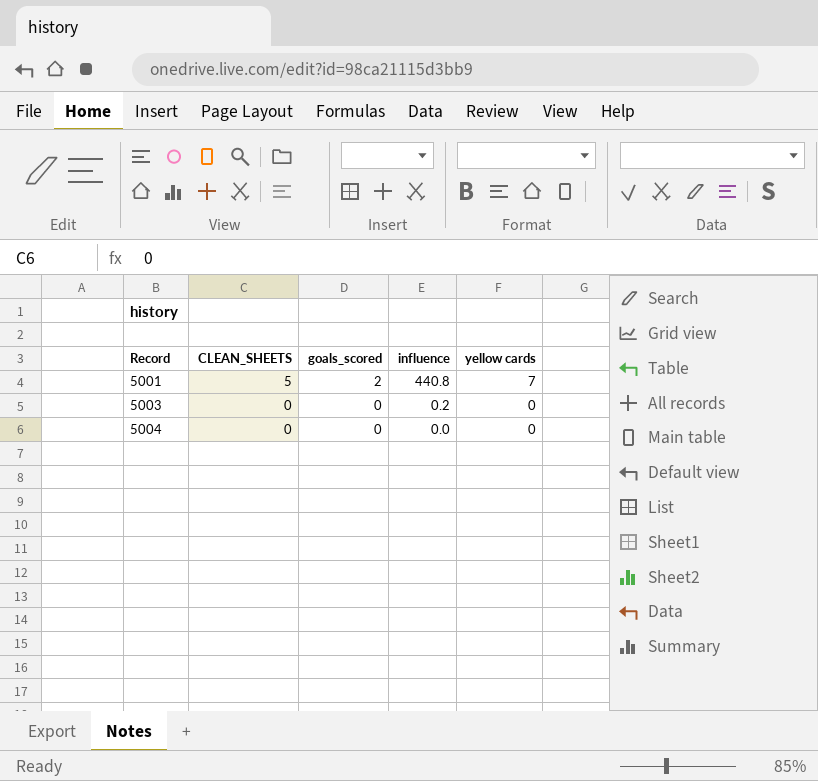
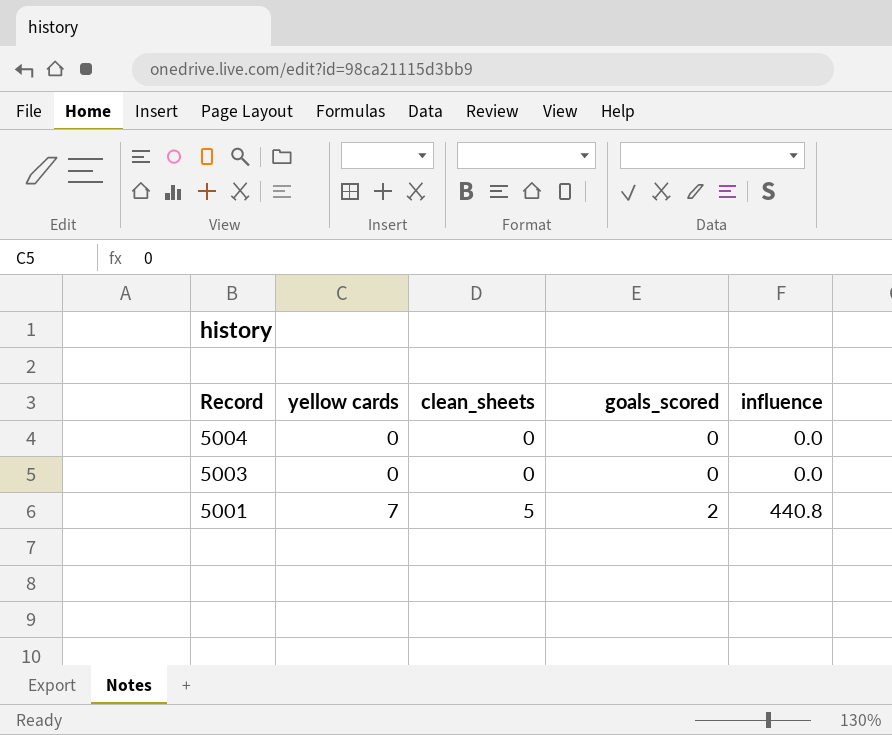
row order: Record ascending -> Record descending
column yellow cards | position: 5 -> 2
column name: CLEAN_SHEETS -> clean_sheets
5003 | influence: 0.2 -> 0.0

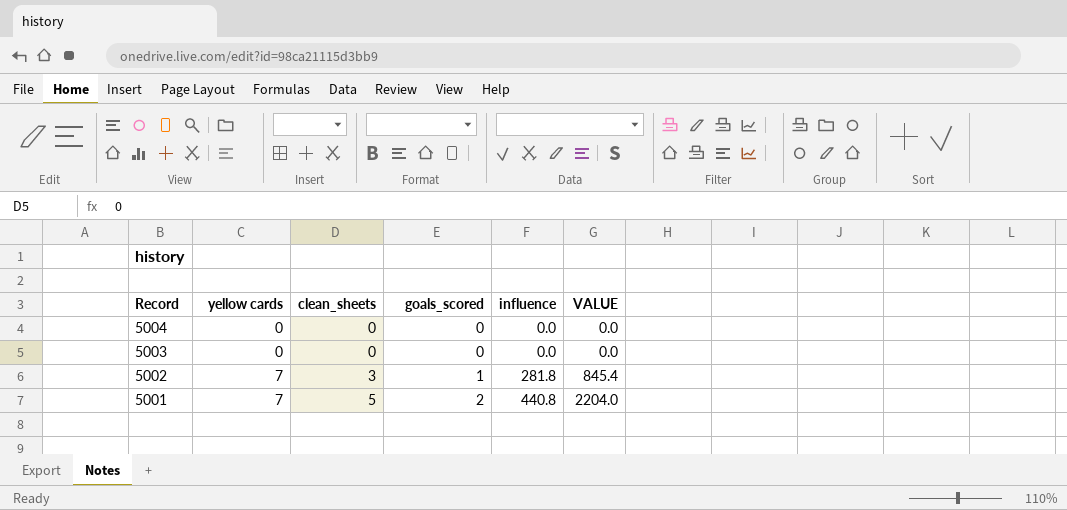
column VALUE | formula: none -> [clean_sheets] * [influence]
row 5002: none -> 7 | 3 | 1 | 281.8 | 845.4

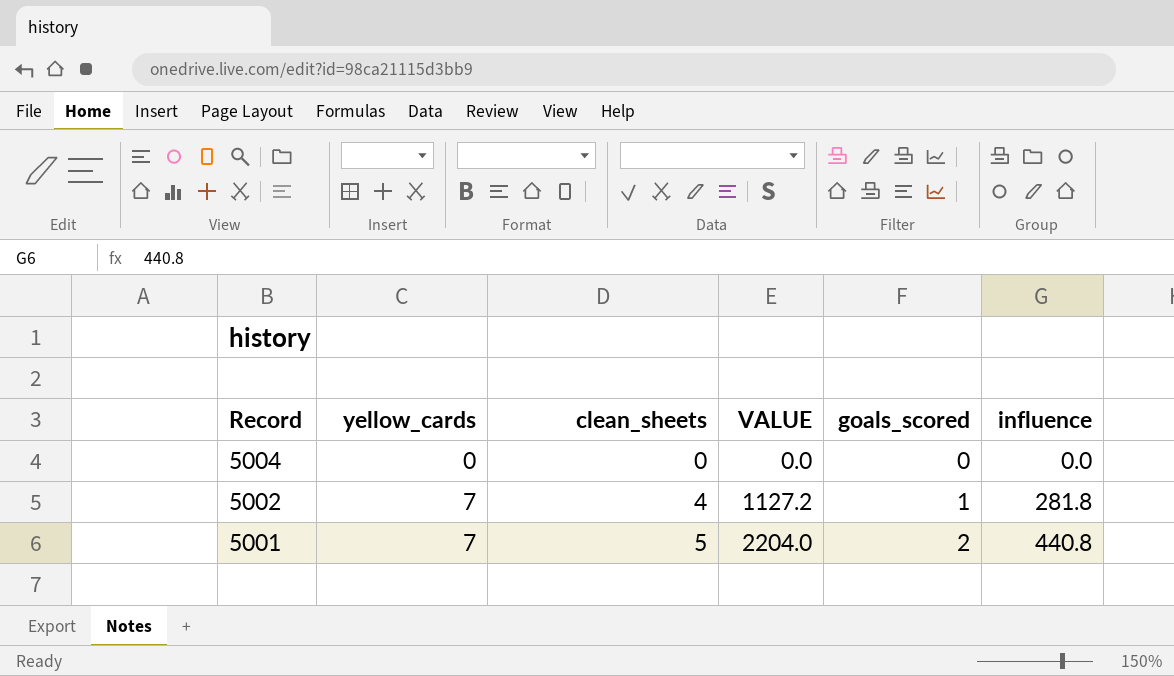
column name: yellow cards -> yellow_cards
column VALUE | position: 6 -> 4
row 5003: 0 | 0 | 0 | 0.0 | 0.0 -> none
5002 | clean_sheets: 3 -> 4
5002 | VALUE: 845.4 -> 1127.2

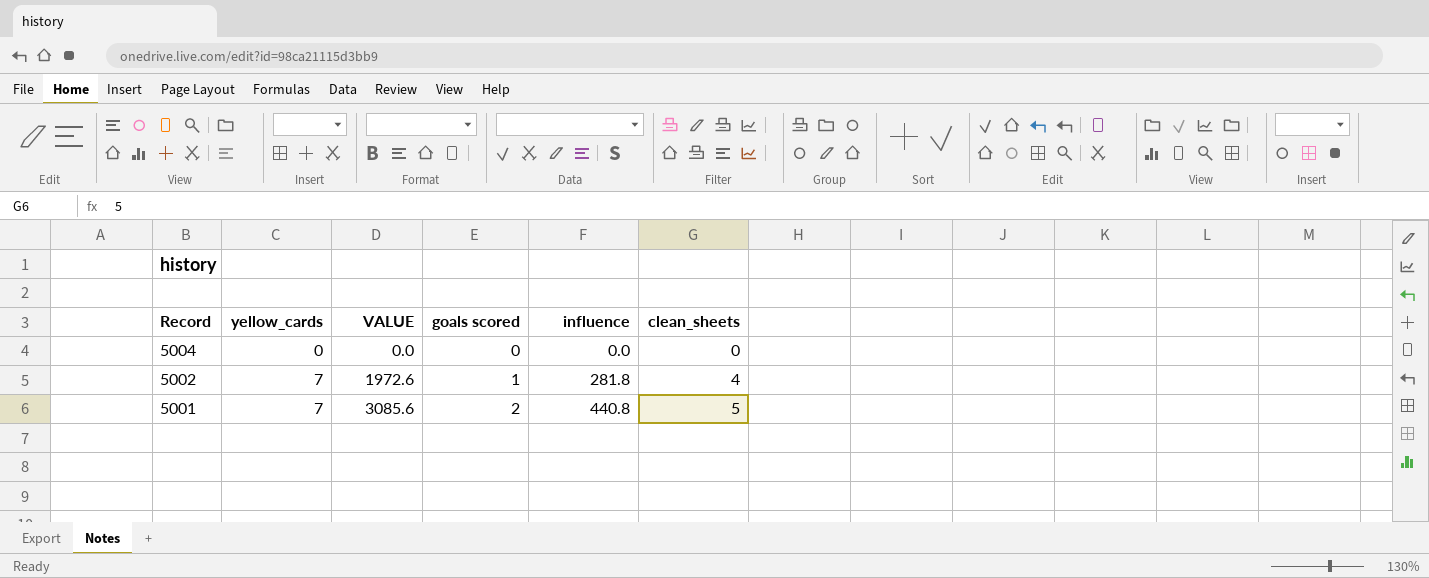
column VALUE | formula: [clean_sheets] * [influence] -> [yellow_cards] * [influence]
column name: goals_scored -> goals scored
column clean_sheets | position: 3 -> 6

